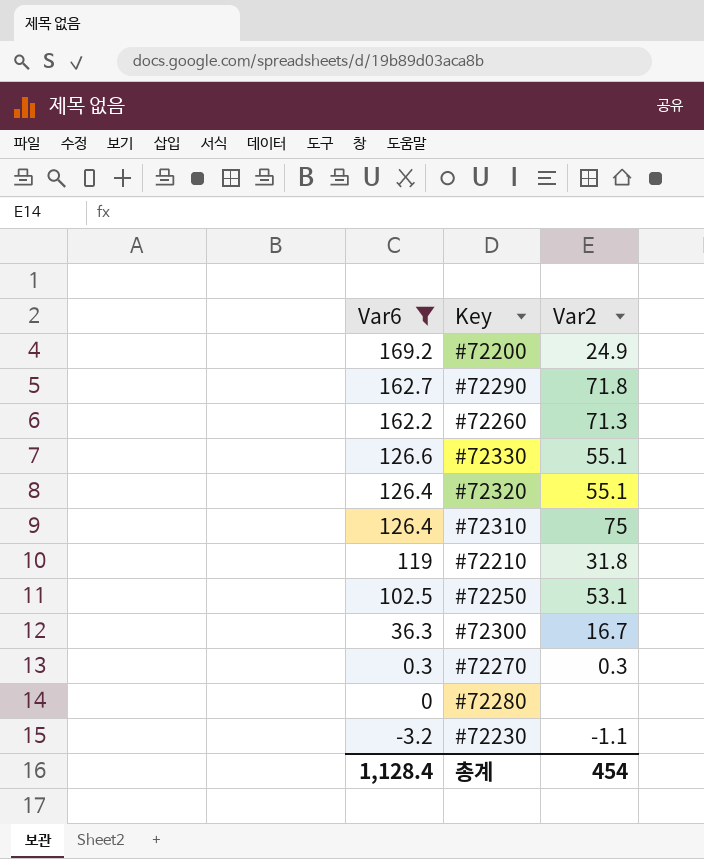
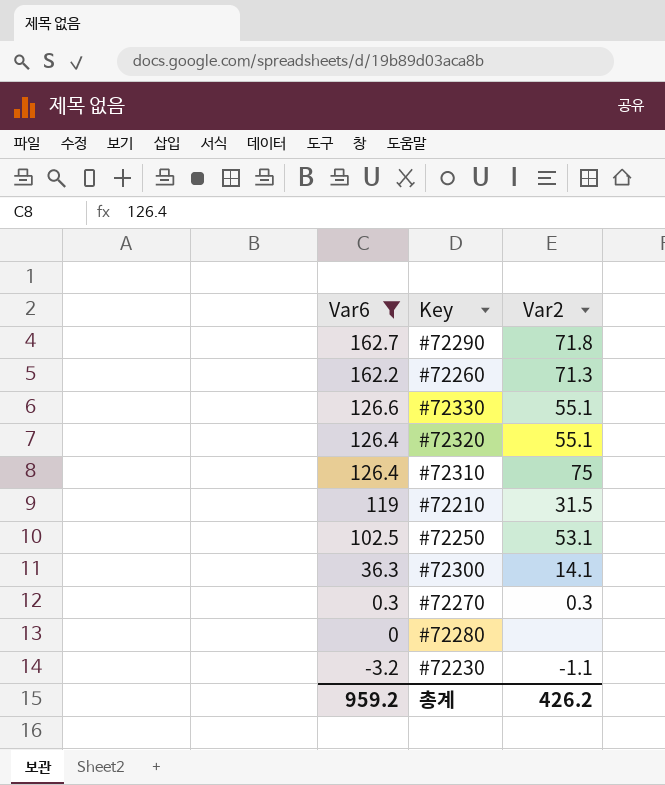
row #72200: 169.2 | 24.9 -> none
#72210 | Var2: 31.8 -> 31.5
#72300 | Var2: 16.7 -> 14.1
총계 | Var6: 1,128.4 -> 959.2
총계 | Var2: 454 -> 426.2

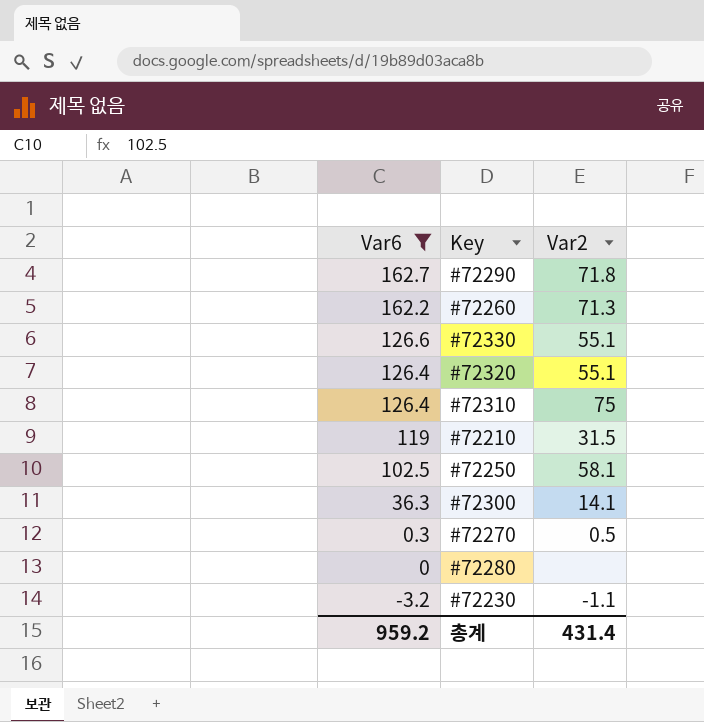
#72250 | Var2: 53.1 -> 58.1
#72270 | Var2: 0.3 -> 0.5
총계 | Var2: 426.2 -> 431.4

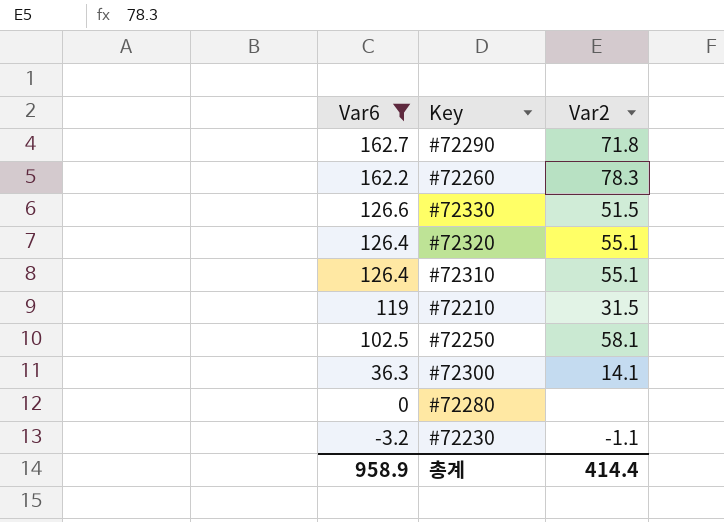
row #72270: 0.3 | 0.5 -> none
#72260 | Var2: 71.3 -> 78.3
#72330 | Var2: 55.1 -> 51.5
#72310 | Var2: 75 -> 55.1
총계 | Var6: 959.2 -> 958.9
총계 | Var2: 431.4 -> 414.4

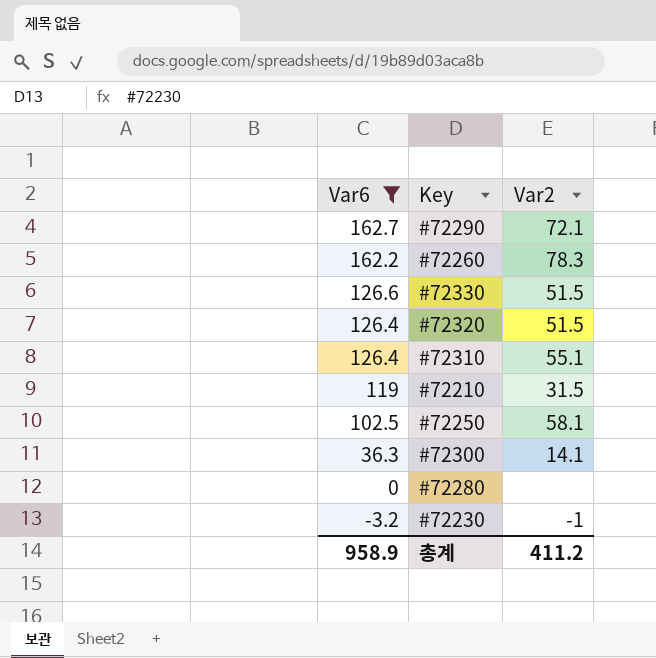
#72290 | Var2: 71.8 -> 72.1
#72320 | Var2: 55.1 -> 51.5
#72230 | Var2: -1.1 -> -1
총계 | Var2: 414.4 -> 411.2

